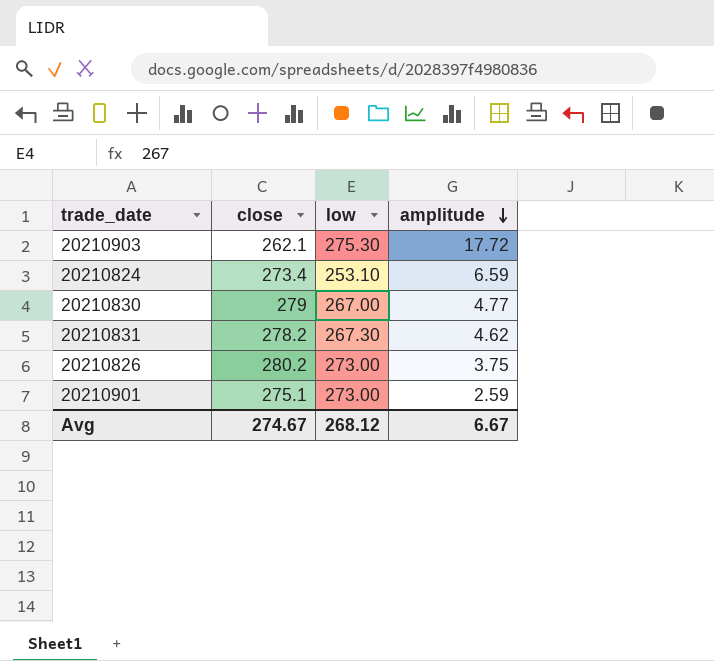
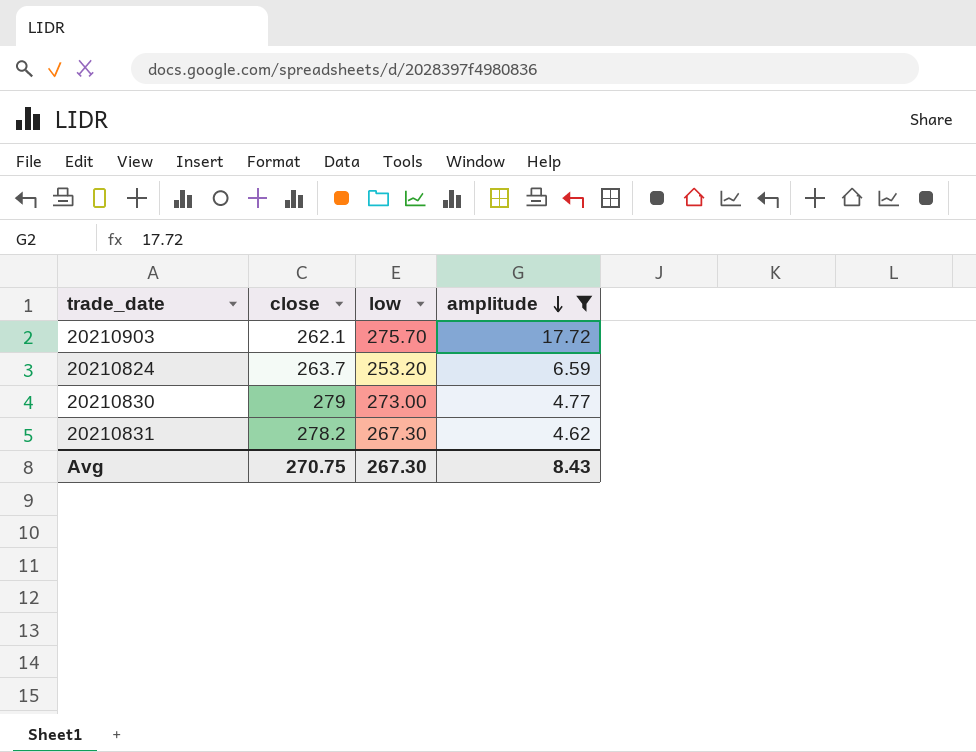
filter: none -> amplitude >= 4.62
20210903 | low: 275.30 -> 275.70
20210824 | close: 273.4 -> 263.7
20210824 | low: 253.10 -> 253.20
20210830 | low: 267.00 -> 273.00
Avg | close: 274.67 -> 270.75
Avg | low: 268.12 -> 267.30
Avg | amplitude: 6.67 -> 8.43

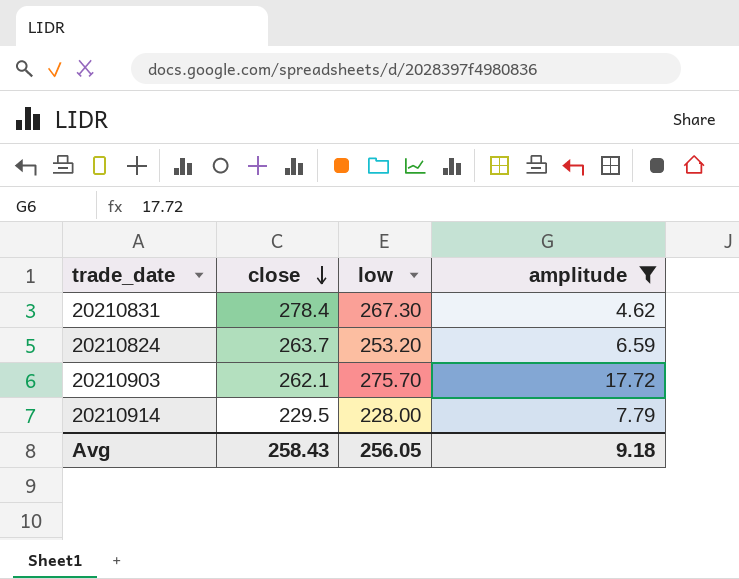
row order: amplitude descending -> close descending
row 20210830: 279 | 273.00 | 4.77 -> none
20210831 | close: 278.2 -> 278.4
row 20210914: none -> 229.5 | 228.00 | 7.79
Avg | close: 270.75 -> 258.43
Avg | low: 267.30 -> 256.05
Avg | amplitude: 8.43 -> 9.18

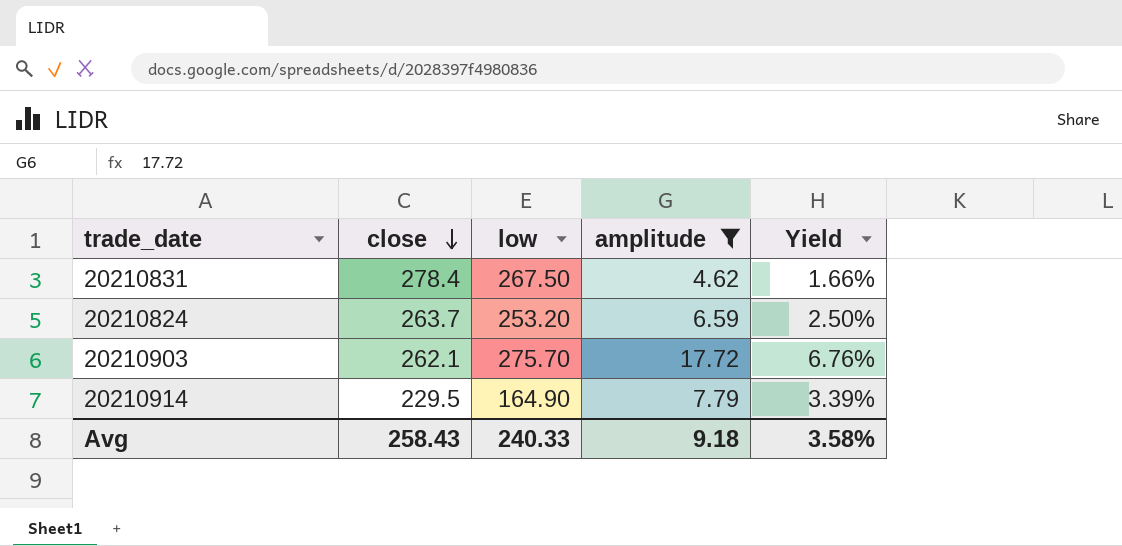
column Yield | formula: none -> [amplitude] / [close]
20210831 | low: 267.30 -> 267.50
20210914 | low: 228.00 -> 164.90
Avg | low: 256.05 -> 240.33

